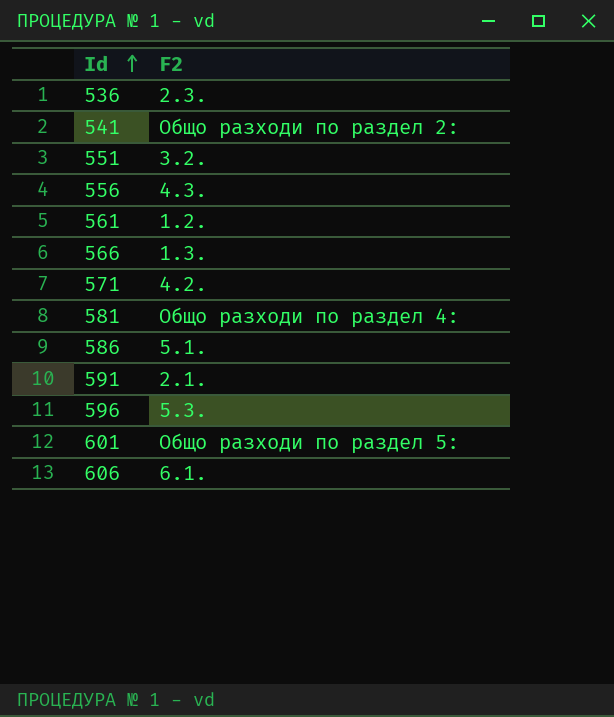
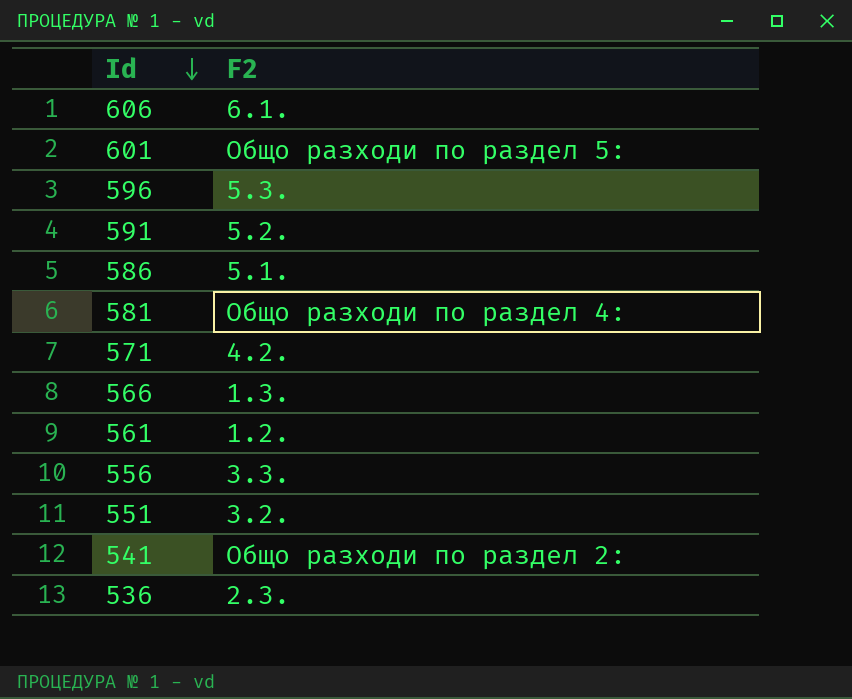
row order: Id ascending -> Id descending
591 | F2: 2.1. -> 5.2.
556 | F2: 4.3. -> 3.3.

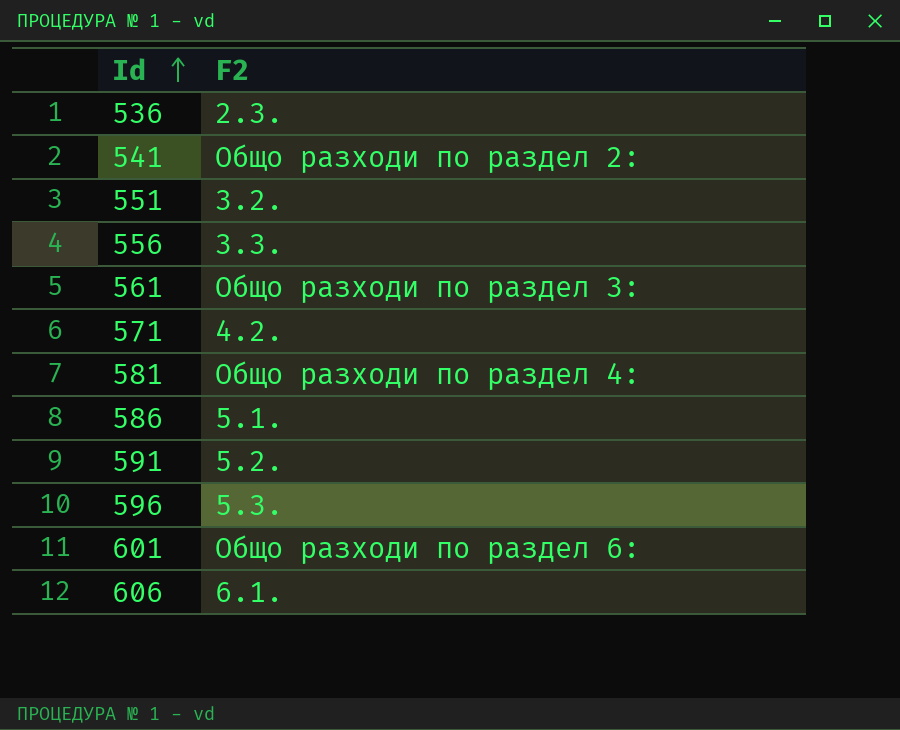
row order: Id descending -> Id ascending
row 566: 1.3. -> none
561 | F2: 1.2. -> Общо разходи по раздел 3:
601 | F2: Общо разходи по раздел 5: -> Общо разходи по раздел 6:

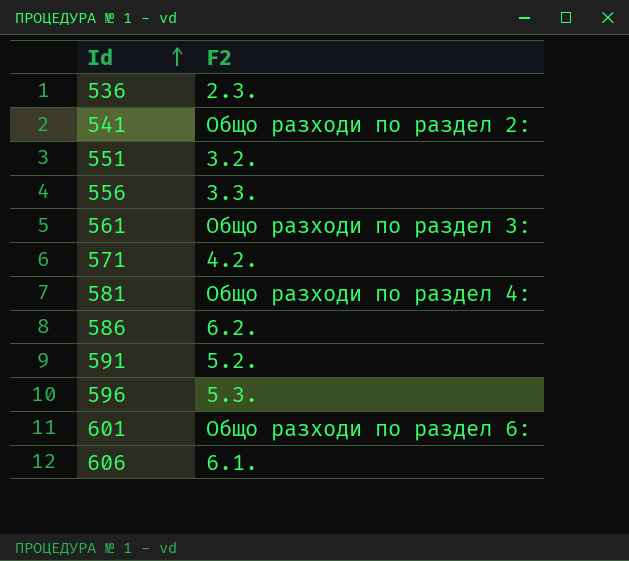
586 | F2: 5.1. -> 6.2.

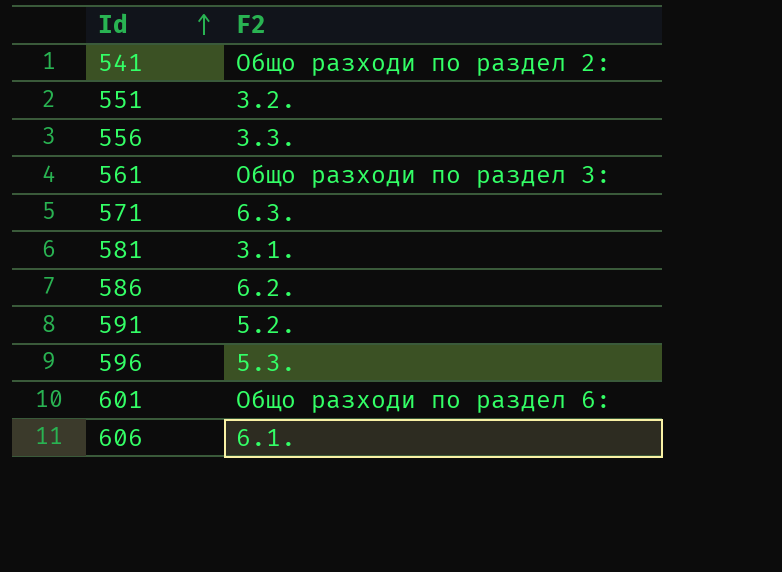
row 536: 2.3. -> none
571 | F2: 4.2. -> 6.3.
581 | F2: Общо разходи по раздел 4: -> 3.1.

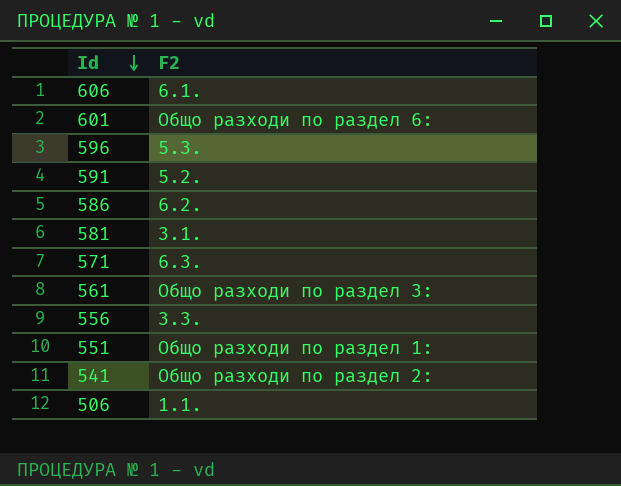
row order: Id ascending -> Id descending
551 | F2: 3.2. -> Общо разходи по раздел 1:
row 506: none -> 1.1.

